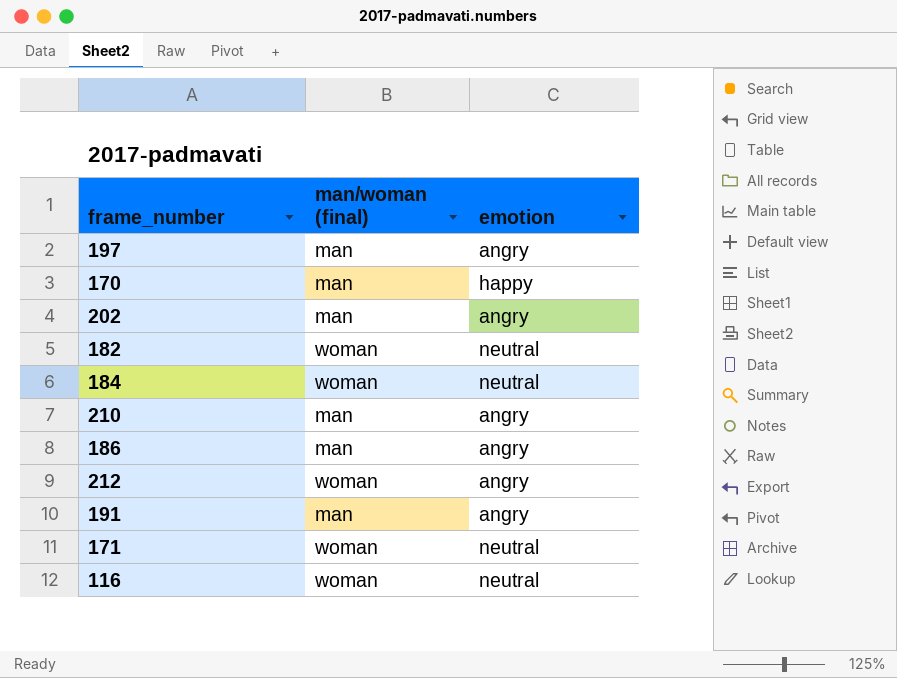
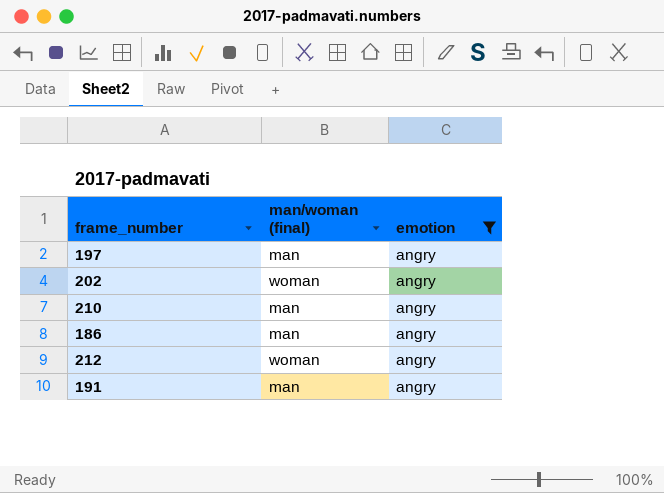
filter: none -> emotion = angry
202 | man/woman (final): man -> woman

